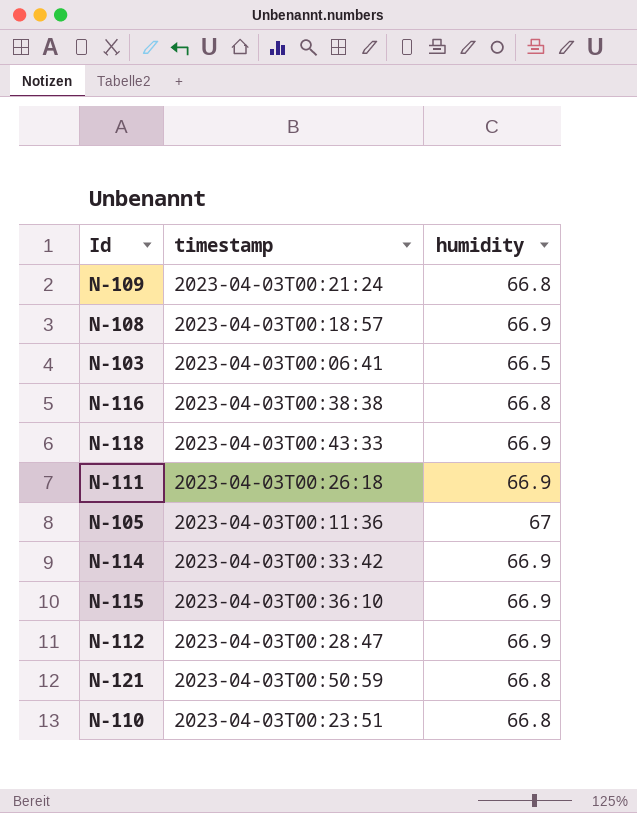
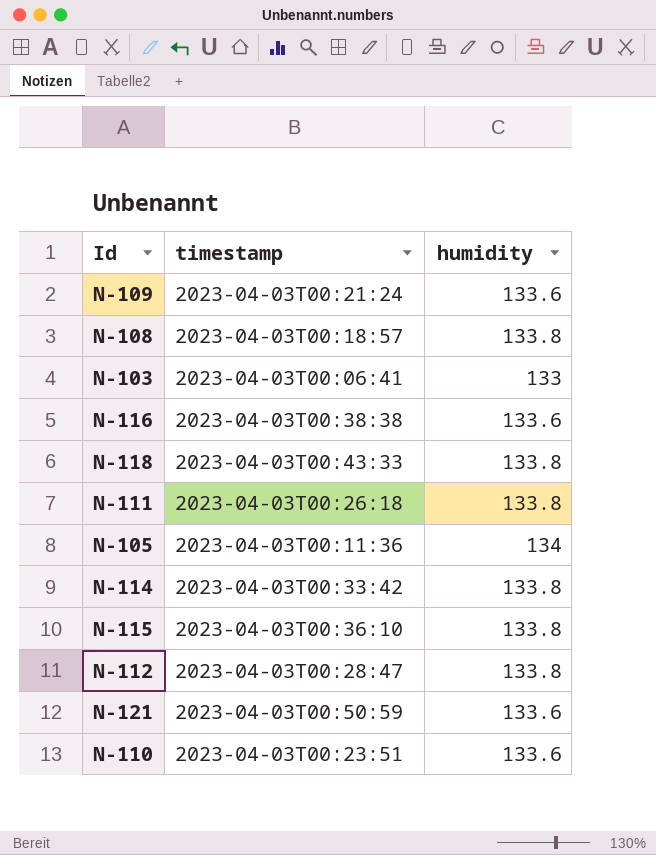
N-109 | humidity: 66.8 -> 133.6
N-108 | humidity: 66.9 -> 133.8
N-103 | humidity: 66.5 -> 133
N-116 | humidity: 66.8 -> 133.6
N-118 | humidity: 66.9 -> 133.8
N-111 | humidity: 66.9 -> 133.8
N-105 | humidity: 67 -> 134
N-114 | humidity: 66.9 -> 133.8
N-115 | humidity: 66.9 -> 133.8
N-112 | humidity: 66.9 -> 133.8
N-121 | humidity: 66.8 -> 133.6
N-110 | humidity: 66.8 -> 133.6

